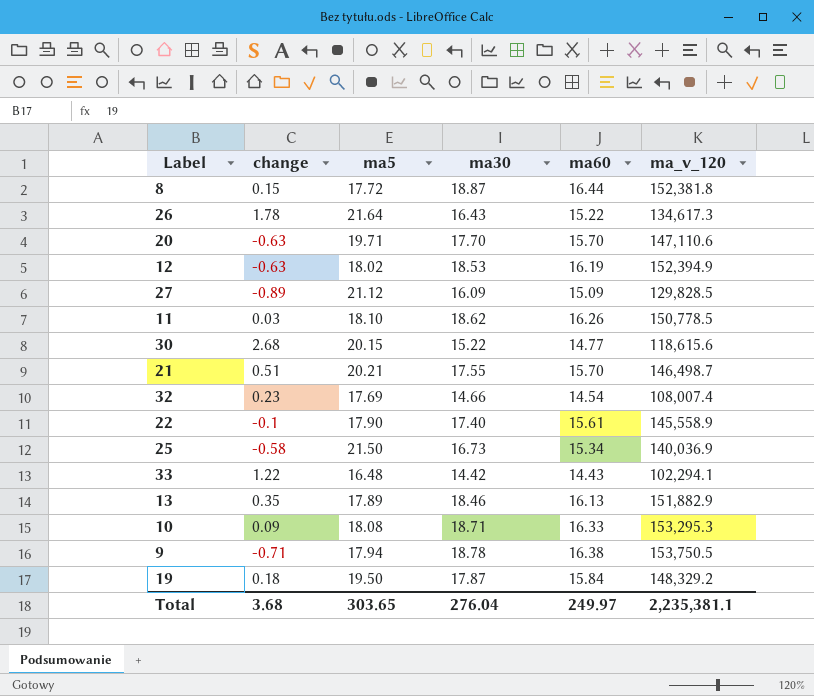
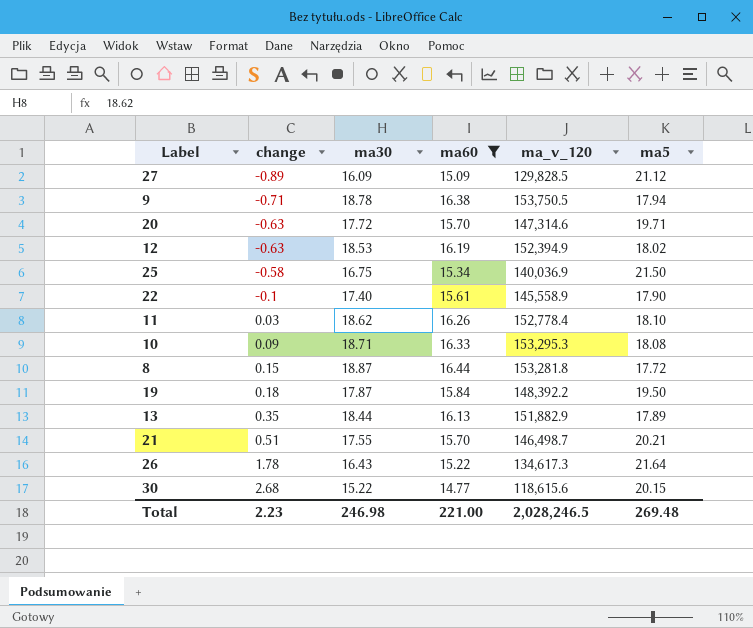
filter: none -> ma60 >= 14.77
row order: none -> change ascending
column ma5 | position: 3 -> 6
20 | ma30: 17.70 -> 17.72
20 | ma_v_120: 147,110.6 -> 147,314.6
25 | ma30: 16.73 -> 16.75
11 | ma_v_120: 150,778.5 -> 152,778.4
8 | ma_v_120: 152,381.8 -> 153,281.8
19 | ma_v_120: 148,329.2 -> 148,392.2
13 | ma30: 18.46 -> 18.44
Total | change: 3.68 -> 2.23
Total | ma30: 276.04 -> 246.98
Total | ma60: 249.97 -> 221.00
Total | ma_v_120: 2,235,381.1 -> 2,028,246.5
Total | ma5: 303.65 -> 269.48

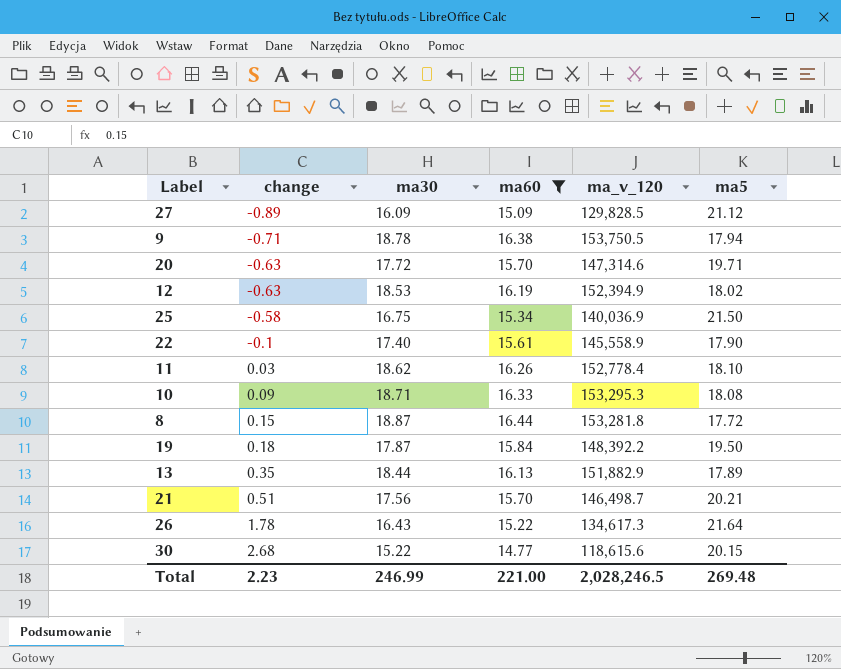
21 | ma30: 17.55 -> 17.56
Total | ma30: 246.98 -> 246.99

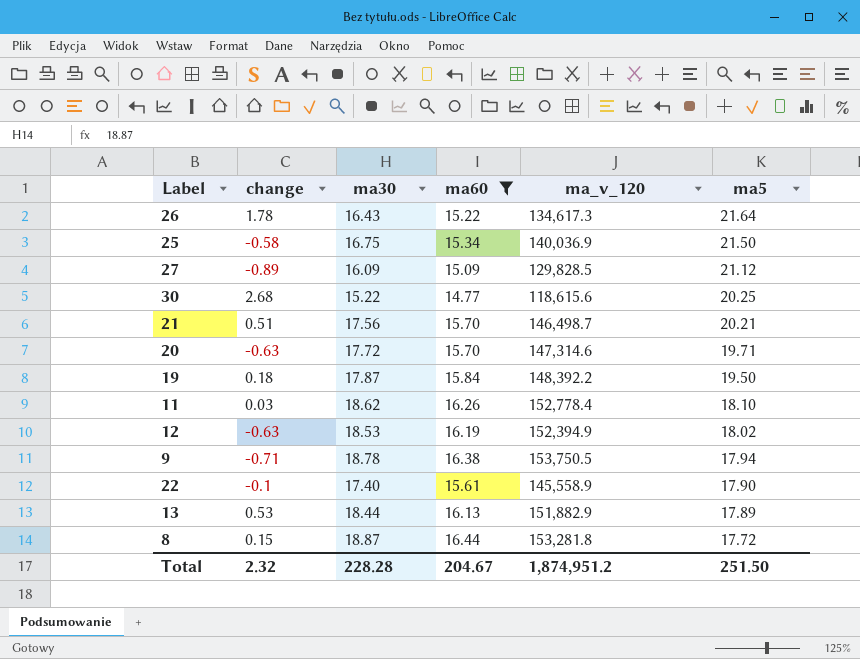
row order: change ascending -> ma5 descending
row 10: 0.09 | 18.71 | 16.33 | 153,295.3 | 18.08 -> none
30 | ma5: 20.15 -> 20.25
13 | change: 0.35 -> 0.53
Total | change: 2.23 -> 2.32
Total | ma30: 246.99 -> 228.28
Total | ma60: 221.00 -> 204.67
Total | ma_v_120: 2,028,246.5 -> 1,874,951.2
Total | ma5: 269.48 -> 251.50

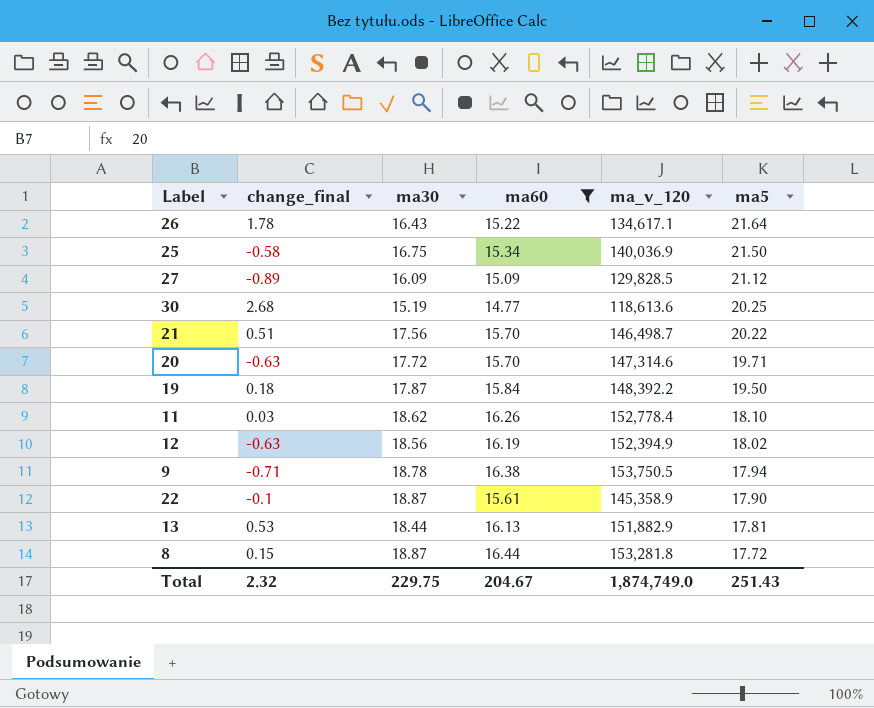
column name: change -> change_final
26 | ma_v_120: 134,617.3 -> 134,617.1
30 | ma30: 15.22 -> 15.19
30 | ma_v_120: 118,615.6 -> 118,613.6
21 | ma5: 20.21 -> 20.22
12 | ma30: 18.53 -> 18.56
22 | ma30: 17.40 -> 18.87
22 | ma_v_120: 145,558.9 -> 145,358.9
13 | ma5: 17.89 -> 17.81
Total | ma30: 228.28 -> 229.75
Total | ma_v_120: 1,874,951.2 -> 1,874,749.0
Total | ma5: 251.50 -> 251.43

